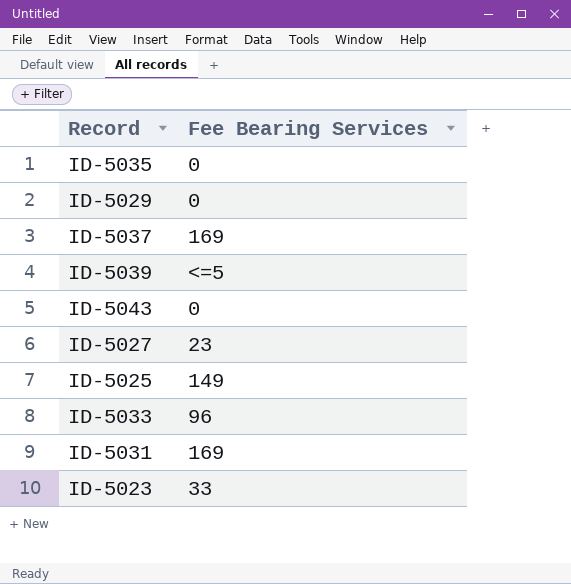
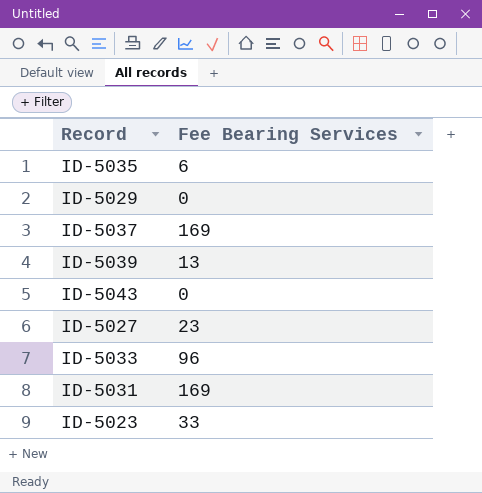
row ID-5025: 149 -> none
ID-5035 | Fee Bearing Services: 0 -> 6
ID-5039 | Fee Bearing Services: <=5 -> 13

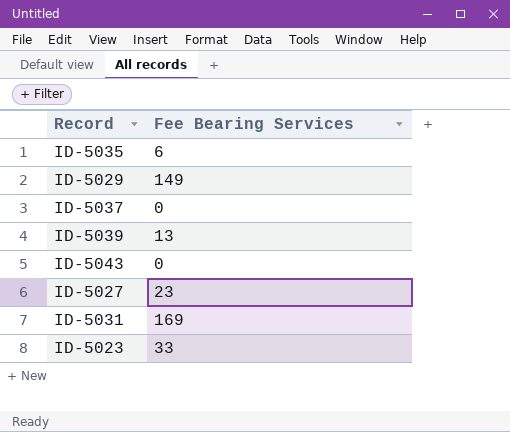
row ID-5033: 96 -> none
ID-5029 | Fee Bearing Services: 0 -> 149
ID-5037 | Fee Bearing Services: 169 -> 0

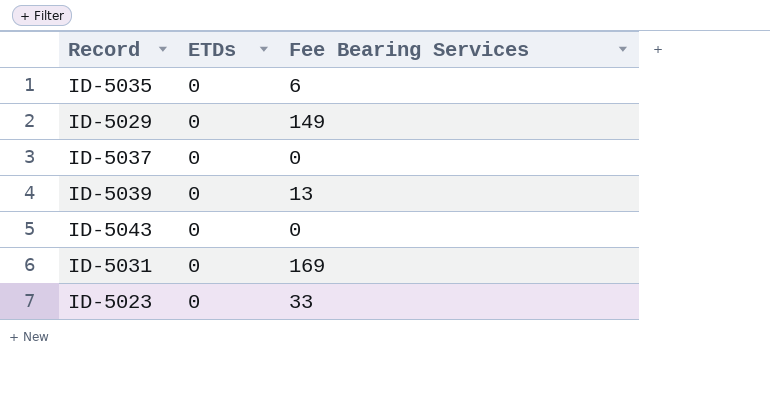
column ETDs | position: none -> 2
row ID-5027: 23 -> none

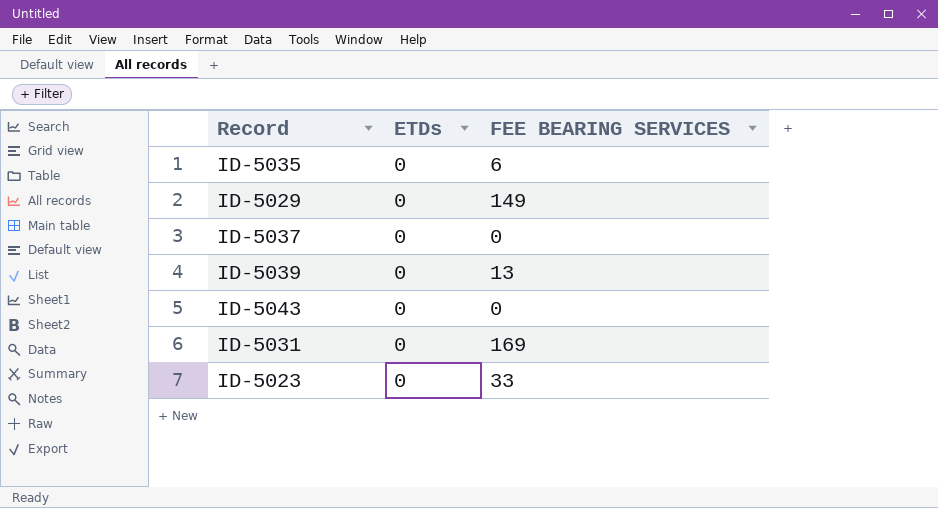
column name: Fee Bearing Services -> FEE BEARING SERVICES

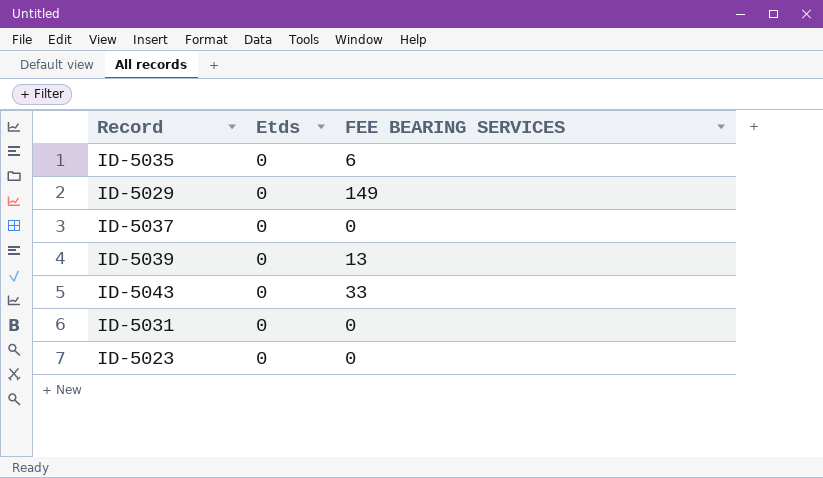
column name: ETDs -> Etds
ID-5043 | FEE BEARING SERVICES: 0 -> 33
ID-5031 | FEE BEARING SERVICES: 169 -> 0
ID-5023 | FEE BEARING SERVICES: 33 -> 0

